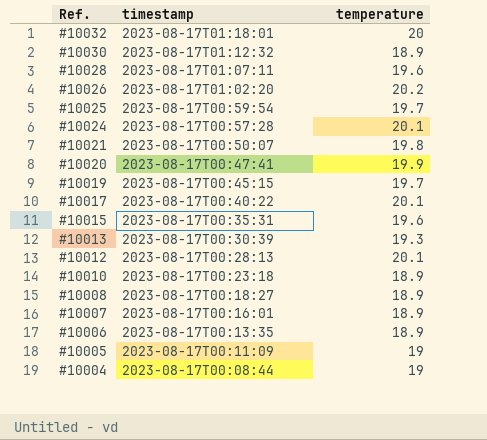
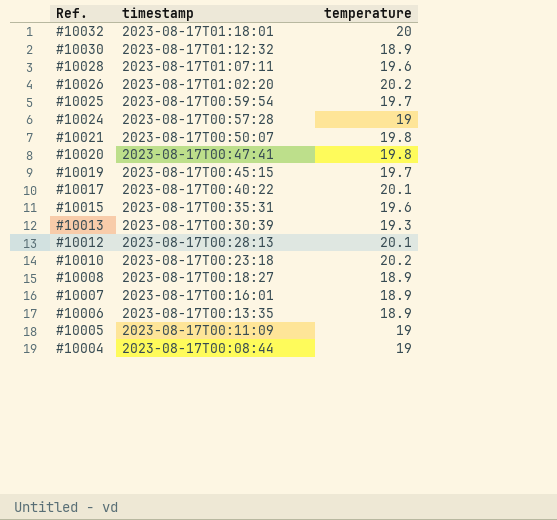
#10024 | temperature: 20.1 -> 19
#10020 | temperature: 19.9 -> 19.8
#10010 | temperature: 18.9 -> 20.2

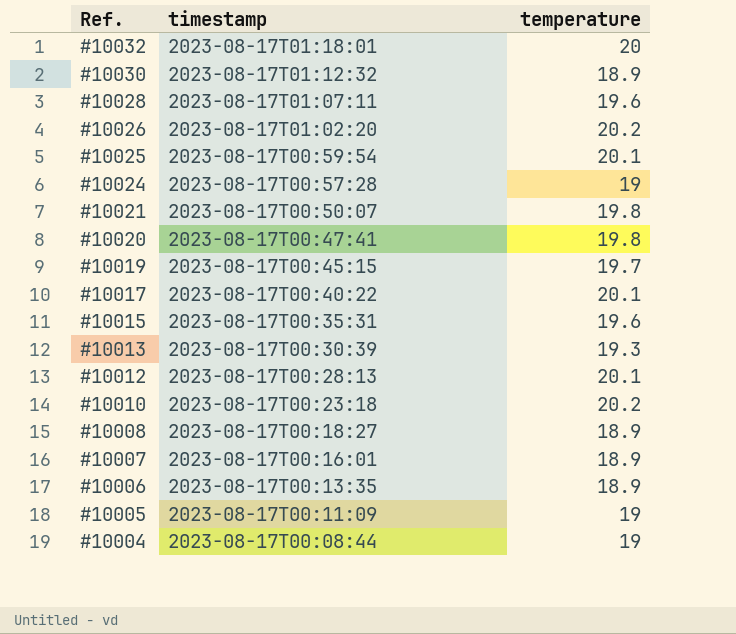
#10025 | temperature: 19.7 -> 20.1

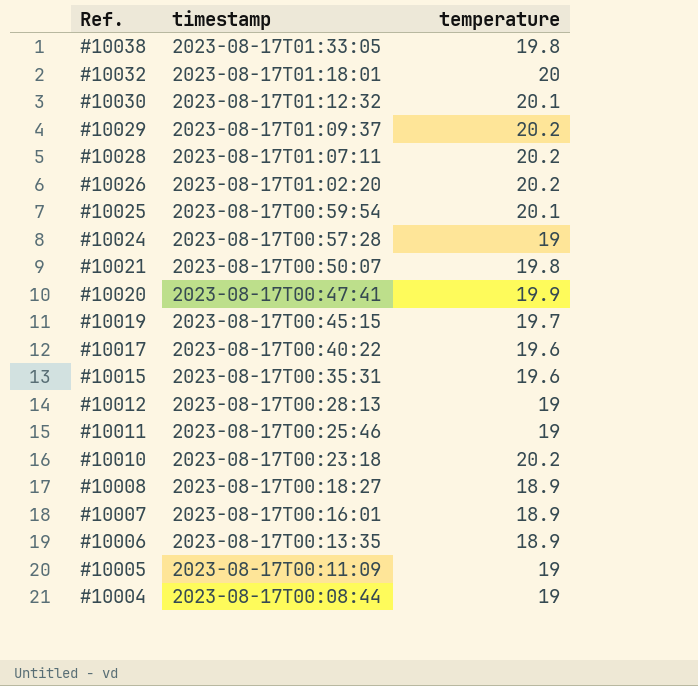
row #10013: 2023-08-17T00:30:39 | 19.3 -> none
row #10038: none -> 2023-08-17T01:33:05 | 19.8
#10030 | temperature: 18.9 -> 20.1
row #10029: none -> 2023-08-17T01:09:37 | 20.2
#10028 | temperature: 19.6 -> 20.2
#10020 | temperature: 19.8 -> 19.9
#10017 | temperature: 20.1 -> 19.6
#10012 | temperature: 20.1 -> 19
row #10011: none -> 2023-08-17T00:25:46 | 19

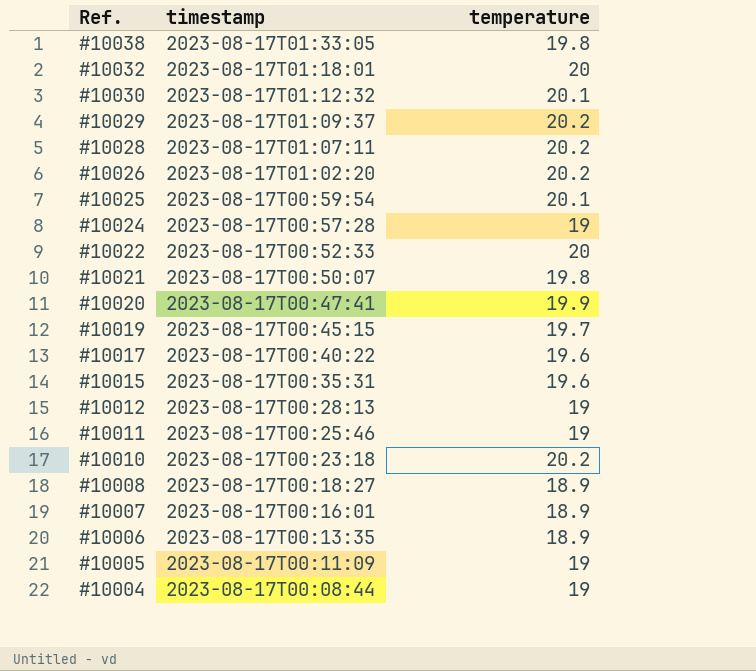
row #10022: none -> 2023-08-17T00:52:33 | 20

